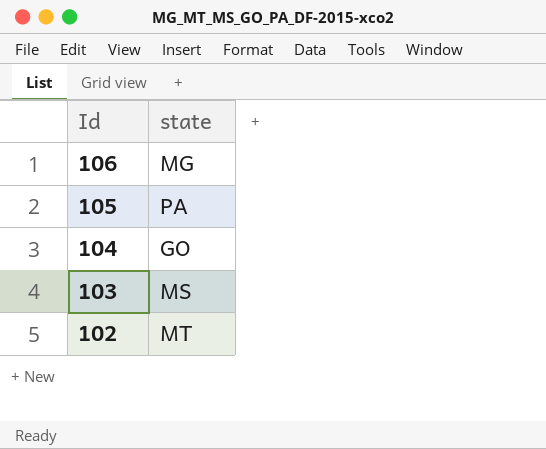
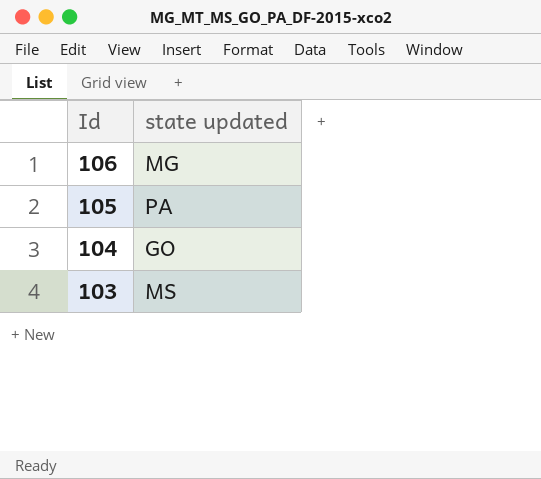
column name: state -> state updated
row 102: MT -> none

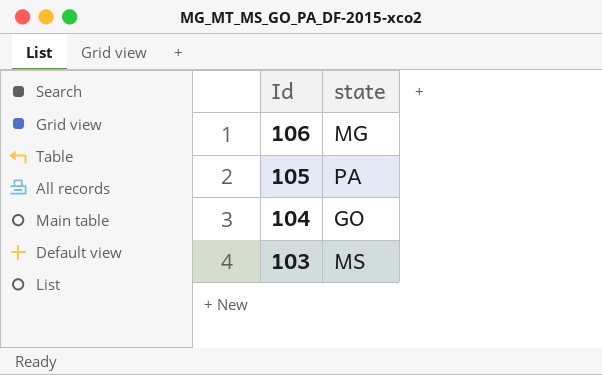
column name: state updated -> state

